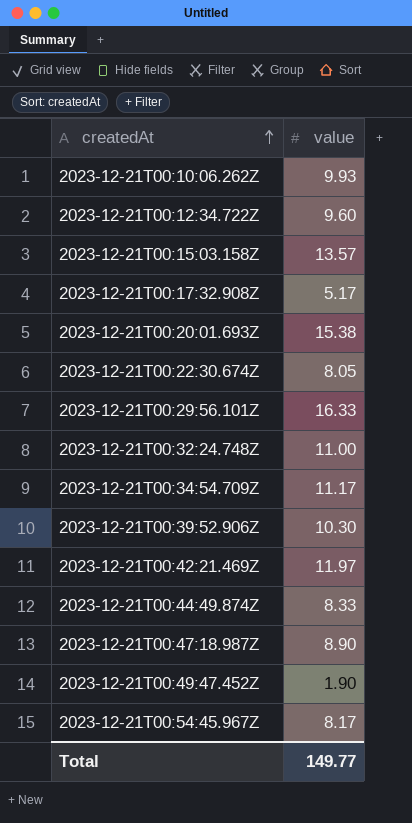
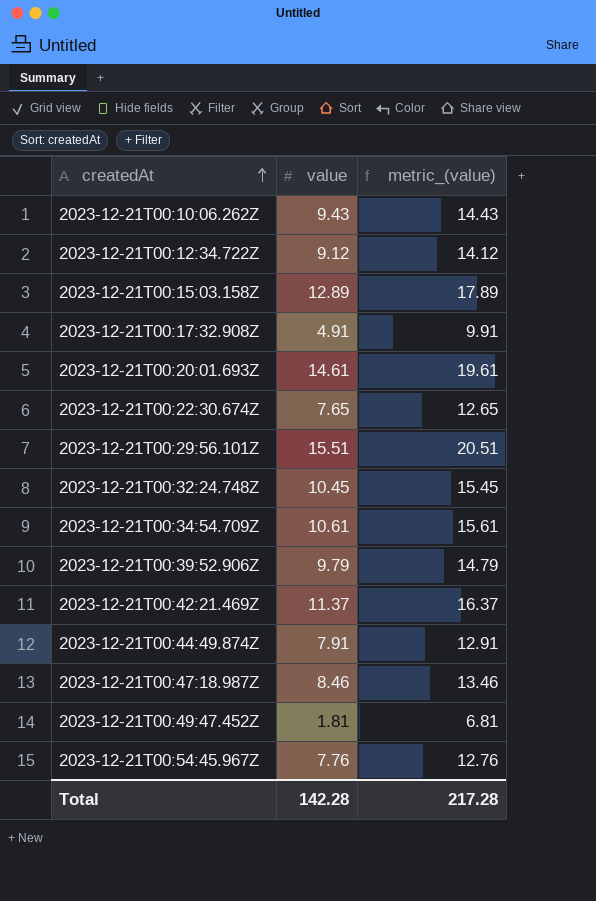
column metric_(value) | formula: none -> [value] + 5
2023-12-21T00:10:06.262Z | value: 9.93 -> 9.43
2023-12-21T00:12:34.722Z | value: 9.60 -> 9.12
2023-12-21T00:15:03.158Z | value: 13.57 -> 12.89
2023-12-21T00:17:32.908Z | value: 5.17 -> 4.91
2023-12-21T00:20:01.693Z | value: 15.38 -> 14.61
2023-12-21T00:22:30.674Z | value: 8.05 -> 7.65
2023-12-21T00:29:56.101Z | value: 16.33 -> 15.51
2023-12-21T00:32:24.748Z | value: 11.00 -> 10.45
2023-12-21T00:34:54.709Z | value: 11.17 -> 10.61
2023-12-21T00:39:52.906Z | value: 10.30 -> 9.79
2023-12-21T00:42:21.469Z | value: 11.97 -> 11.37
2023-12-21T00:44:49.874Z | value: 8.33 -> 7.91
2023-12-21T00:47:18.987Z | value: 8.90 -> 8.46
2023-12-21T00:49:47.452Z | value: 1.90 -> 1.81
2023-12-21T00:54:45.967Z | value: 8.17 -> 7.76
Total | value: 149.77 -> 142.28

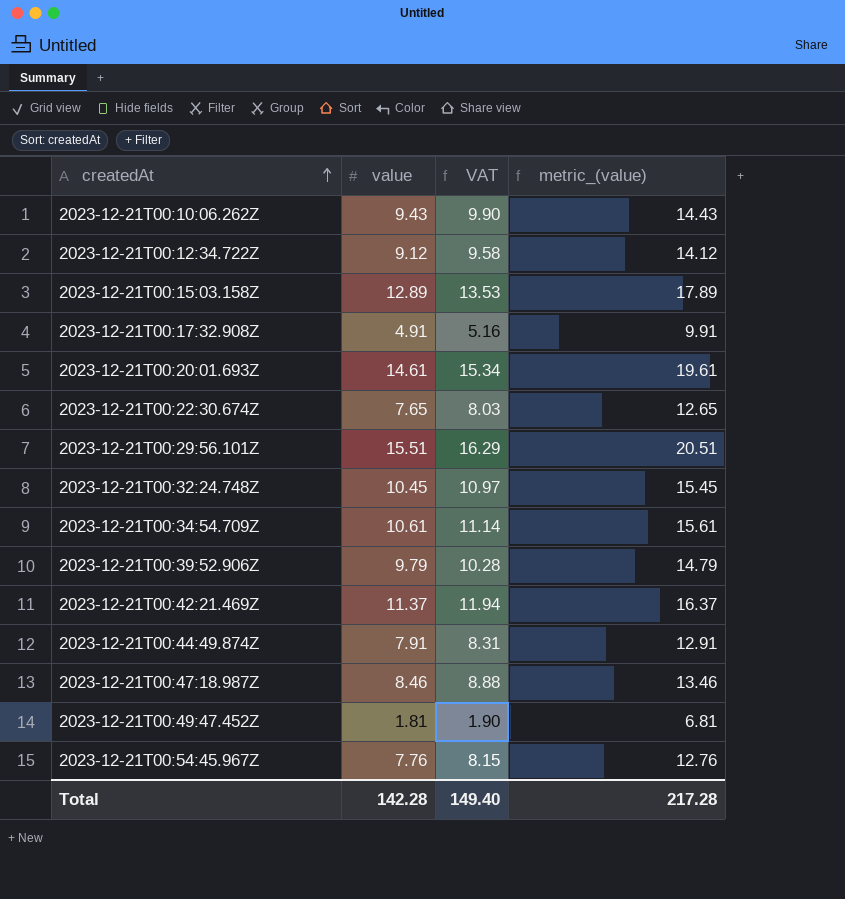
column VAT | formula: none -> [value] * 1.05

